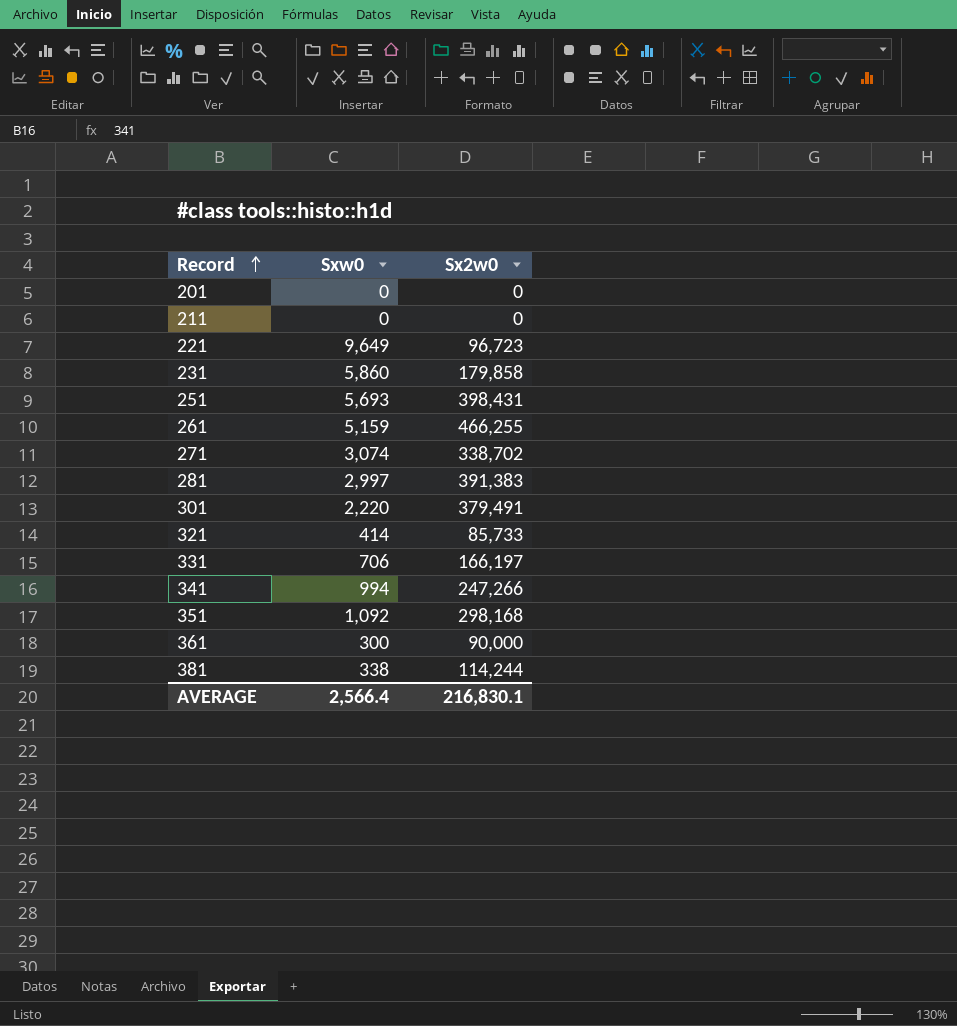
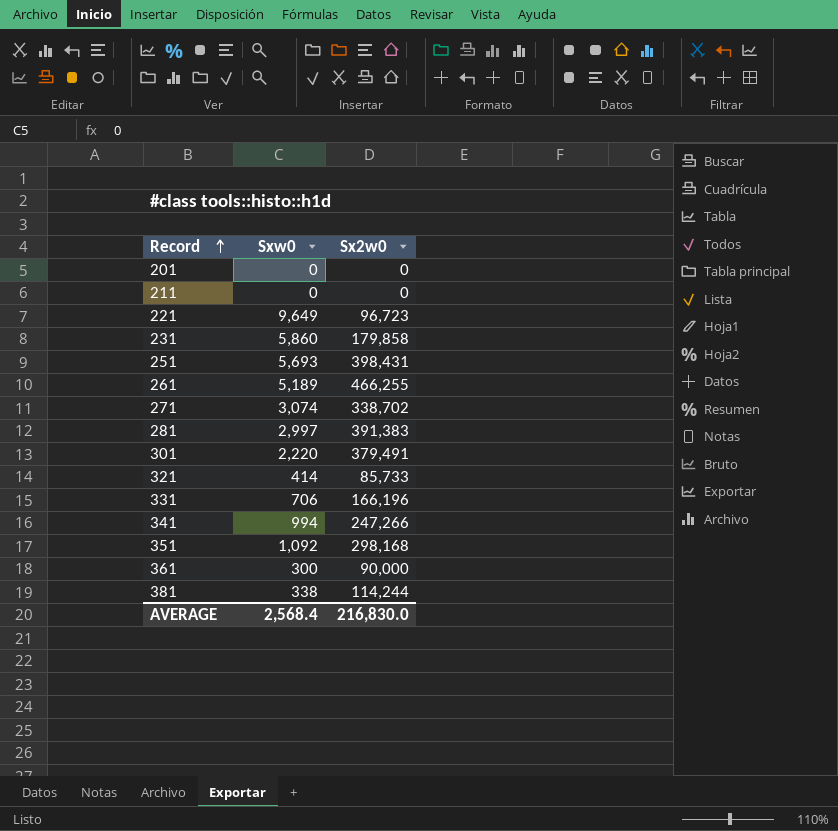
261 | Sxw0: 5,159 -> 5,189
331 | Sx2w0: 166,197 -> 166,196
AVERAGE | Sxw0: 2,566.4 -> 2,568.4
AVERAGE | Sx2w0: 216,830.1 -> 216,830.0

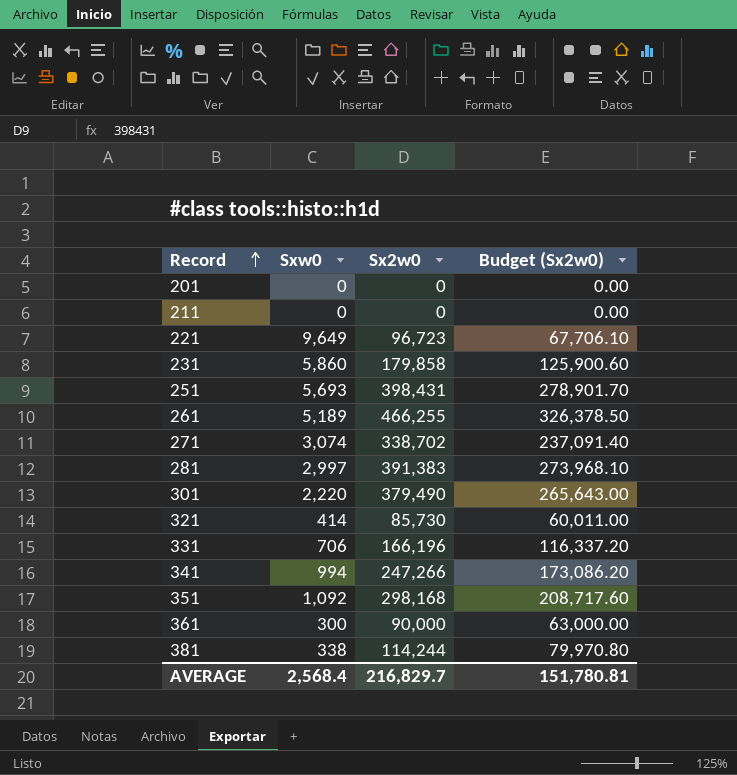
column Budget (Sx2w0) | formula: none -> [Sx2w0] * 0.7
301 | Sx2w0: 379,491 -> 379,490
321 | Sx2w0: 85,733 -> 85,730
AVERAGE | Sx2w0: 216,830.0 -> 216,829.7

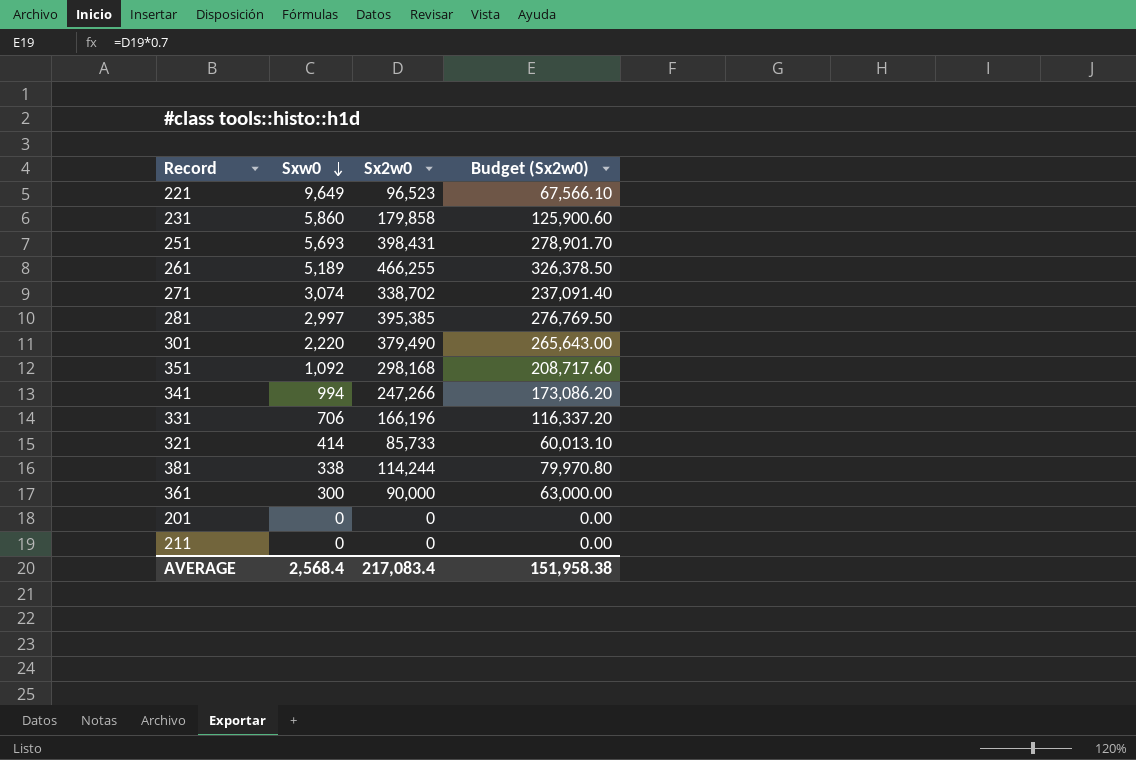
row order: Record ascending -> Sxw0 descending
221 | Sx2w0: 96,723 -> 96,523
221 | Budget (Sx2w0): 67,706.10 -> 67,566.10
281 | Sx2w0: 391,383 -> 395,385
281 | Budget (Sx2w0): 273,968.10 -> 276,769.50
321 | Sx2w0: 85,730 -> 85,733
321 | Budget (Sx2w0): 60,011.00 -> 60,013.10
AVERAGE | Sx2w0: 216,829.7 -> 217,083.4
AVERAGE | Budget (Sx2w0): 151,780.81 -> 151,958.38

